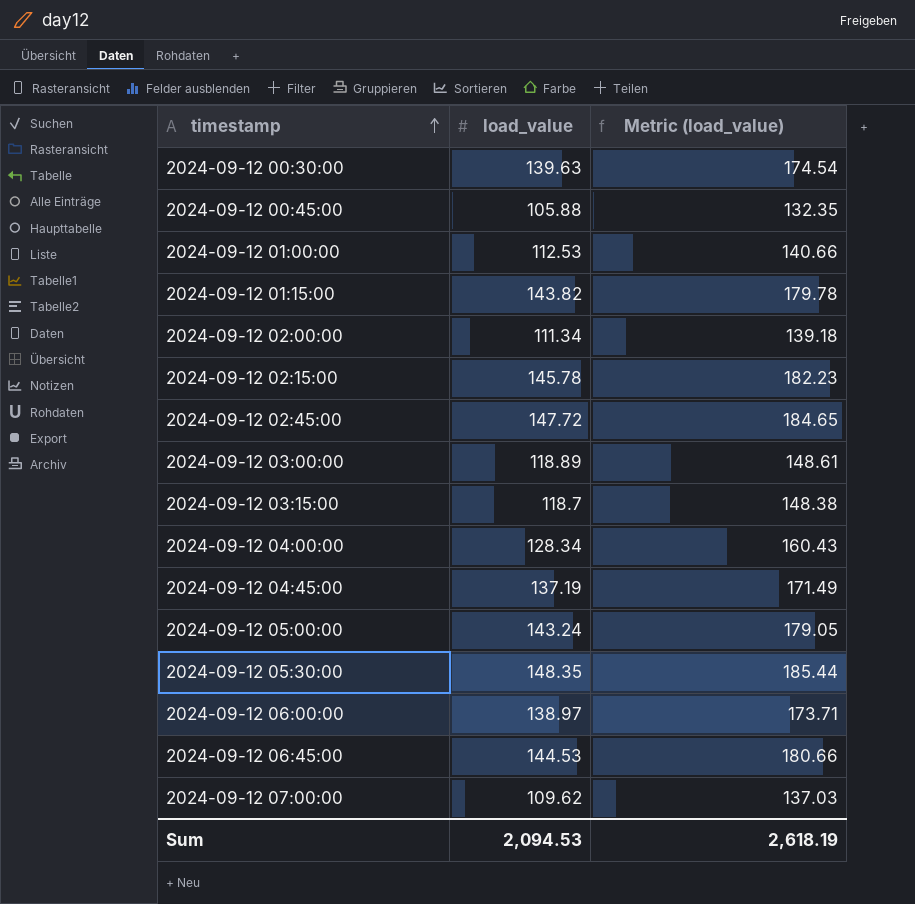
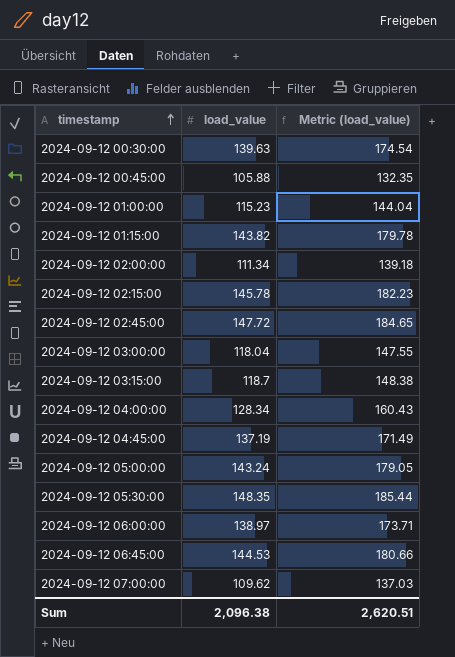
2024-09-12 01:00:00 | load_value: 112.53 -> 115.23
2024-09-12 01:00:00 | Metric (load_value): 140.66 -> 144.04
2024-09-12 03:00:00 | load_value: 118.89 -> 118.04
2024-09-12 03:00:00 | Metric (load_value): 148.61 -> 147.55
Sum | load_value: 2,094.53 -> 2,096.38
Sum | Metric (load_value): 2,618.19 -> 2,620.51

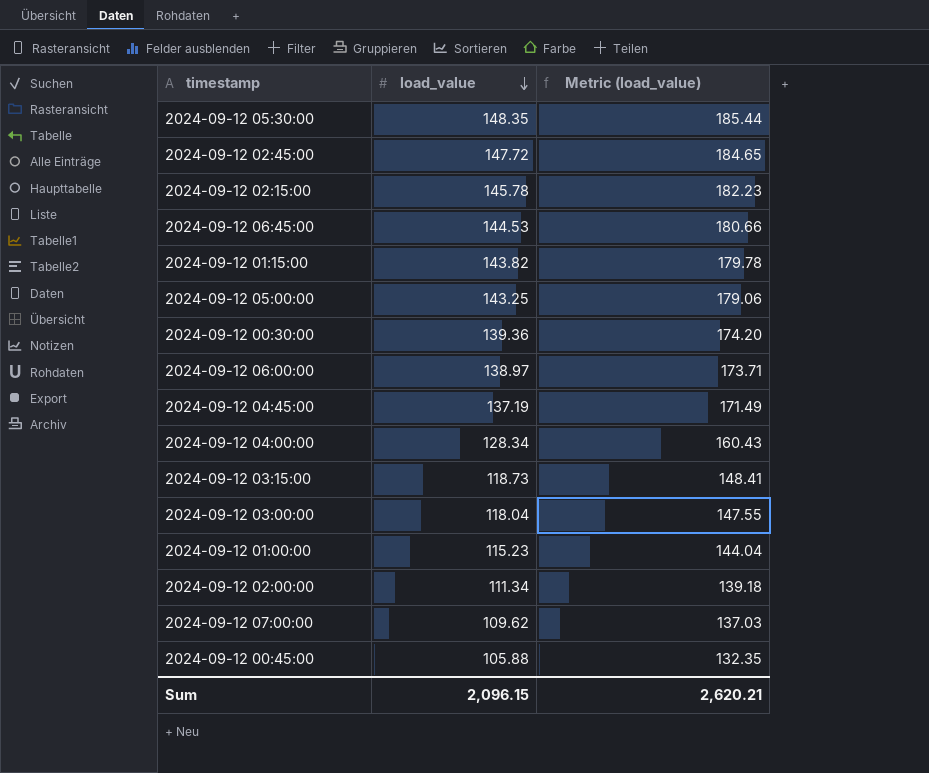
row order: timestamp ascending -> load_value descending
2024-09-12 05:00:00 | load_value: 143.24 -> 143.25
2024-09-12 05:00:00 | Metric (load_value): 179.05 -> 179.06
2024-09-12 00:30:00 | load_value: 139.63 -> 139.36
2024-09-12 00:30:00 | Metric (load_value): 174.54 -> 174.20
2024-09-12 03:15:00 | load_value: 118.7 -> 118.73
2024-09-12 03:15:00 | Metric (load_value): 148.38 -> 148.41
Sum | load_value: 2,096.38 -> 2,096.15
Sum | Metric (load_value): 2,620.51 -> 2,620.21

